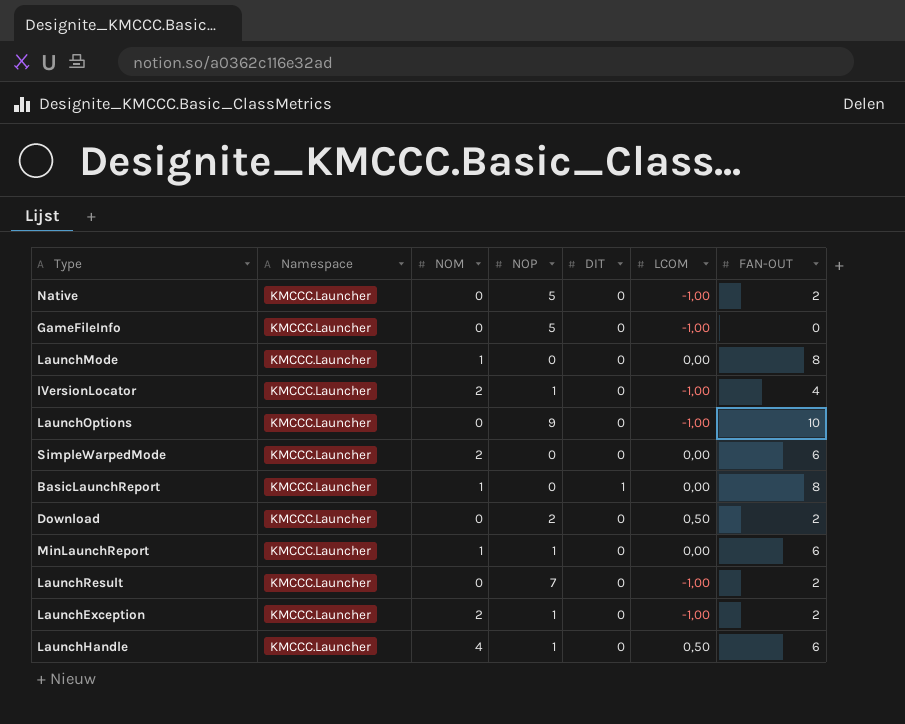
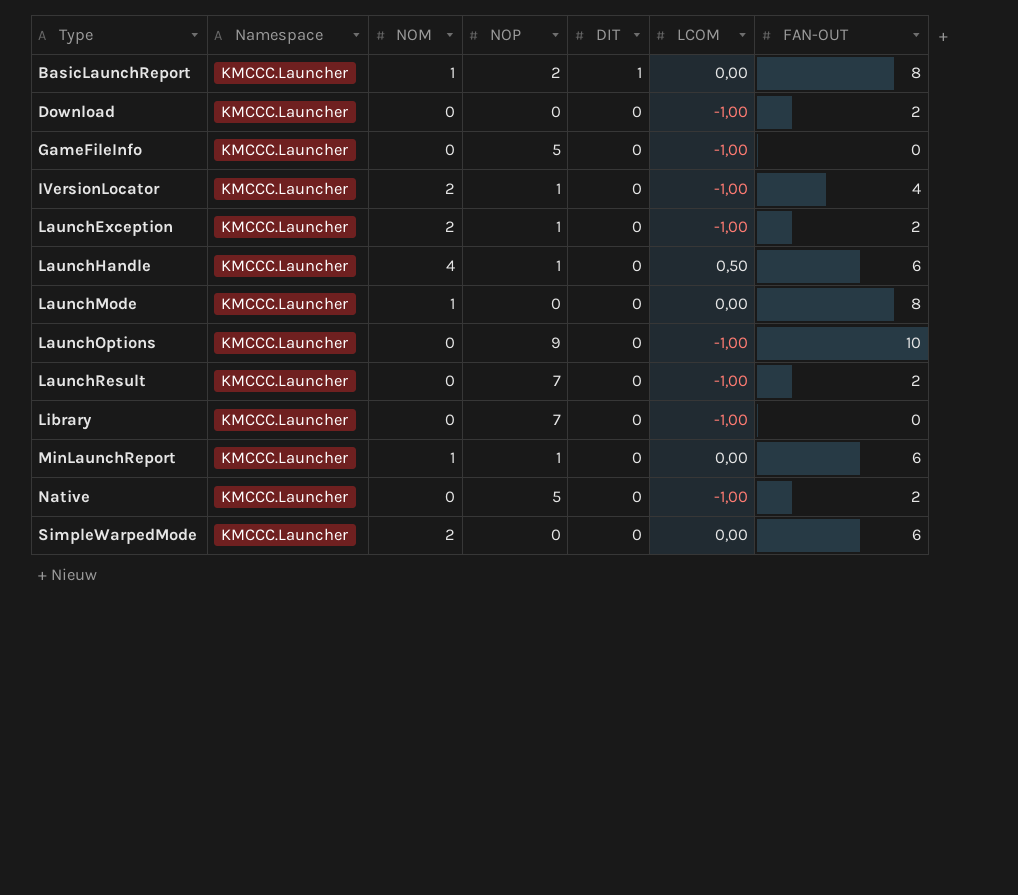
row order: none -> Type ascending
BasicLaunchReport | NOP: 0 -> 2
Download | NOP: 2 -> 0
Download | LCOM: 0,50 -> -1,00
row Library: none -> KMCCC.Launcher | 0 | 7 | 0 | -1,00 | 0

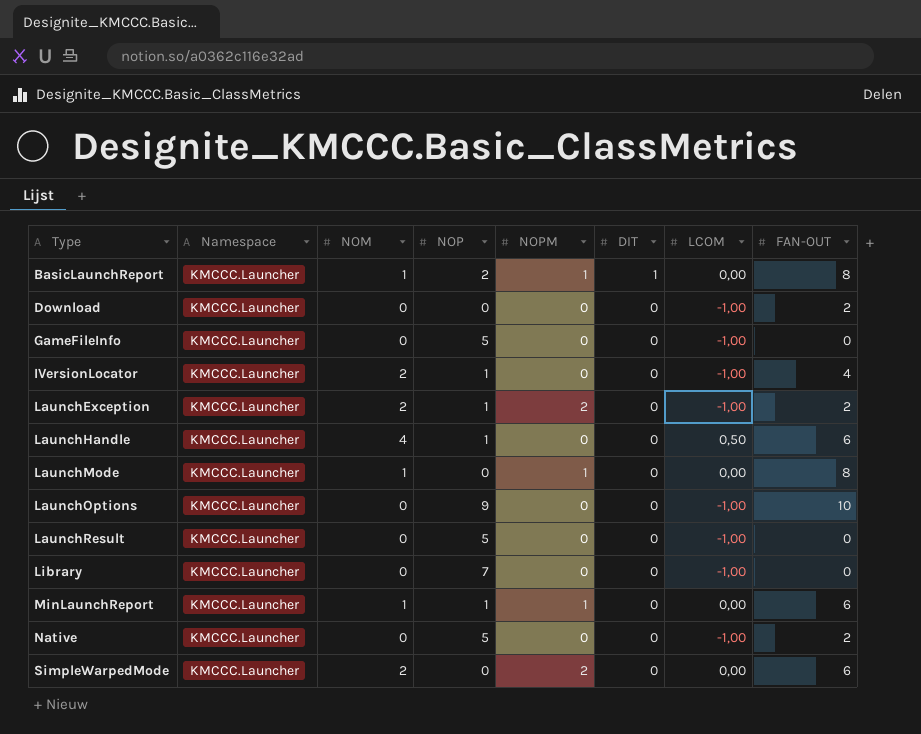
column NOPM | position: none -> 5
LaunchResult | NOP: 7 -> 5
LaunchResult | FAN-OUT: 2 -> 0

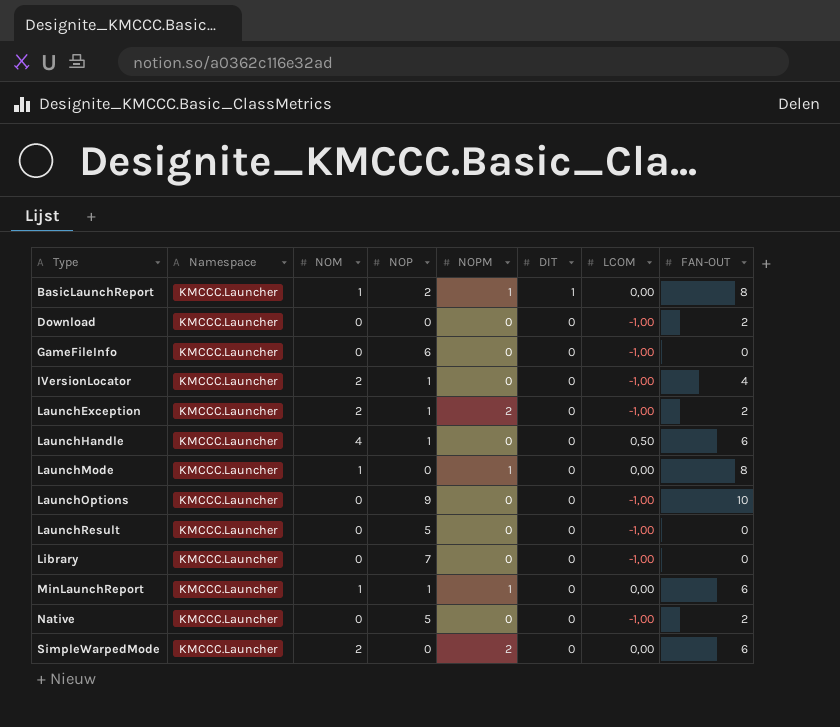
GameFileInfo | NOP: 5 -> 6

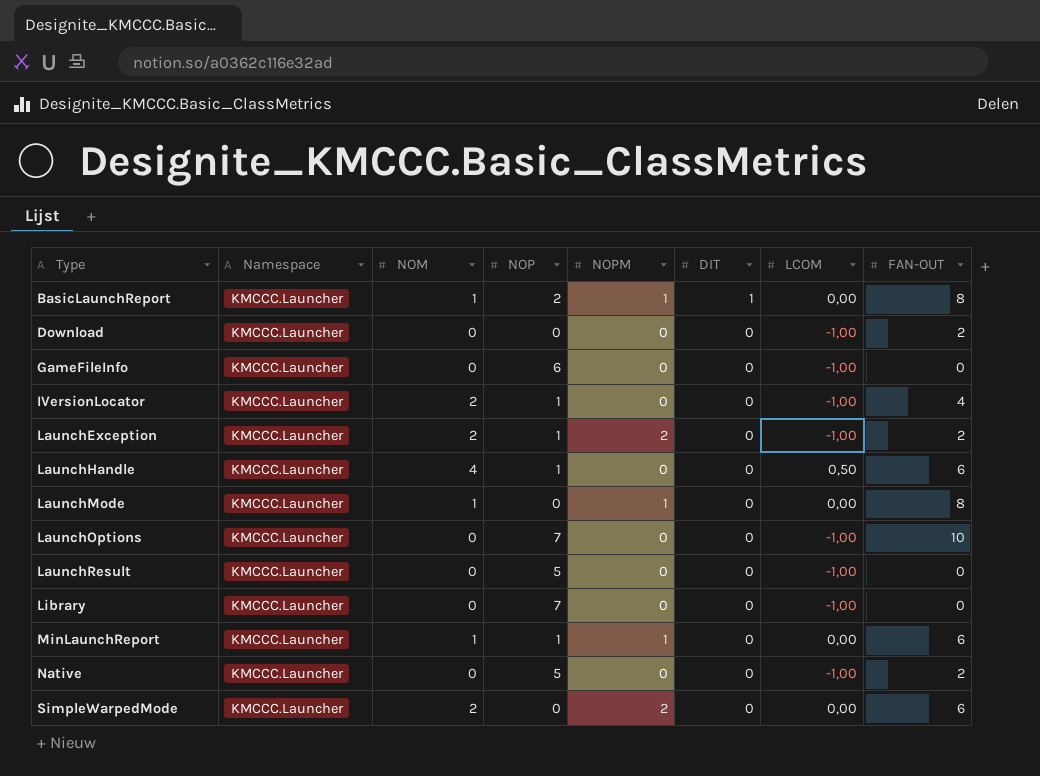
LaunchOptions | NOP: 9 -> 7

